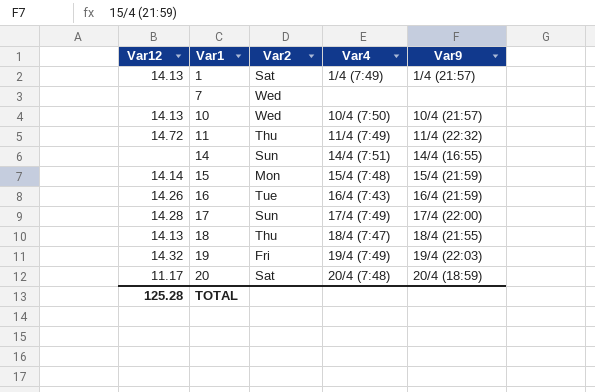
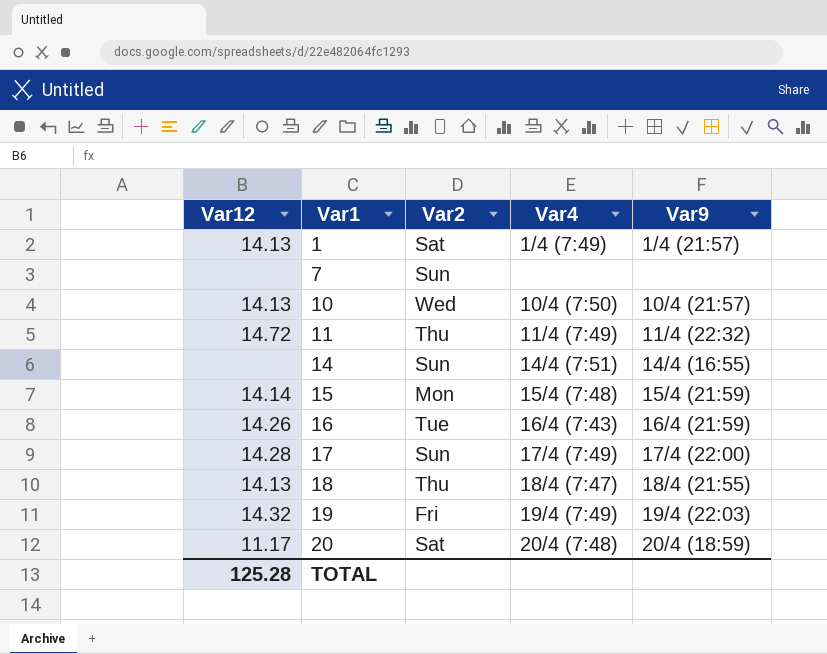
7 | Var2: Wed -> Sun

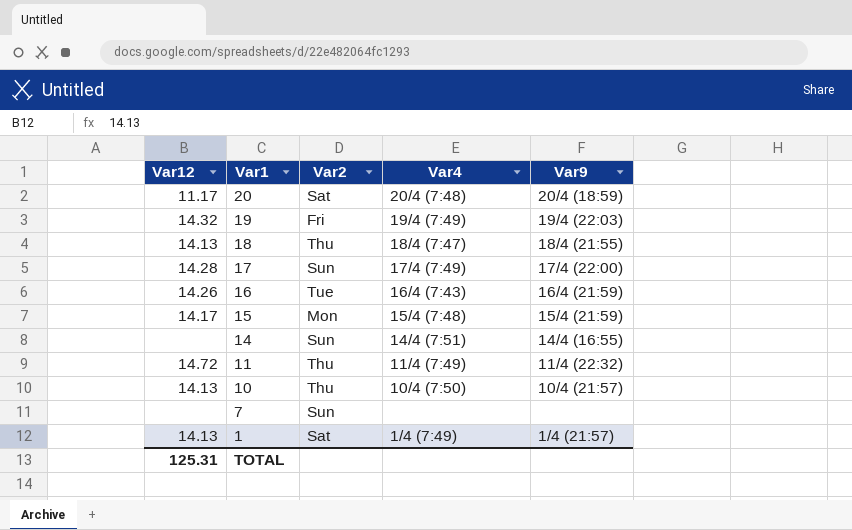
row order: Var1 ascending -> Var1 descending
15 | Var12: 14.14 -> 14.17
10 | Var2: Wed -> Thu
TOTAL | Var12: 125.28 -> 125.31

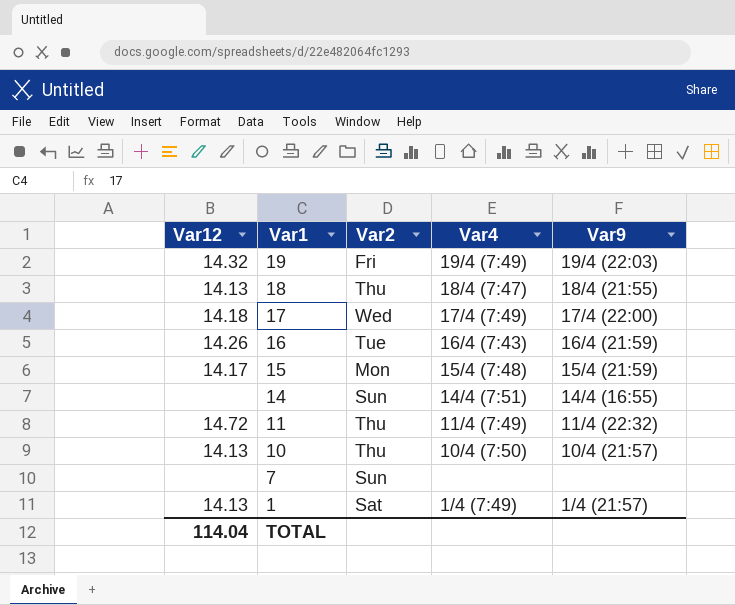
row 20: 11.17 | Sat | 20/4 (7:48) | 20/4 (18:59) -> none
17 | Var12: 14.28 -> 14.18
17 | Var2: Sun -> Wed
TOTAL | Var12: 125.31 -> 114.04

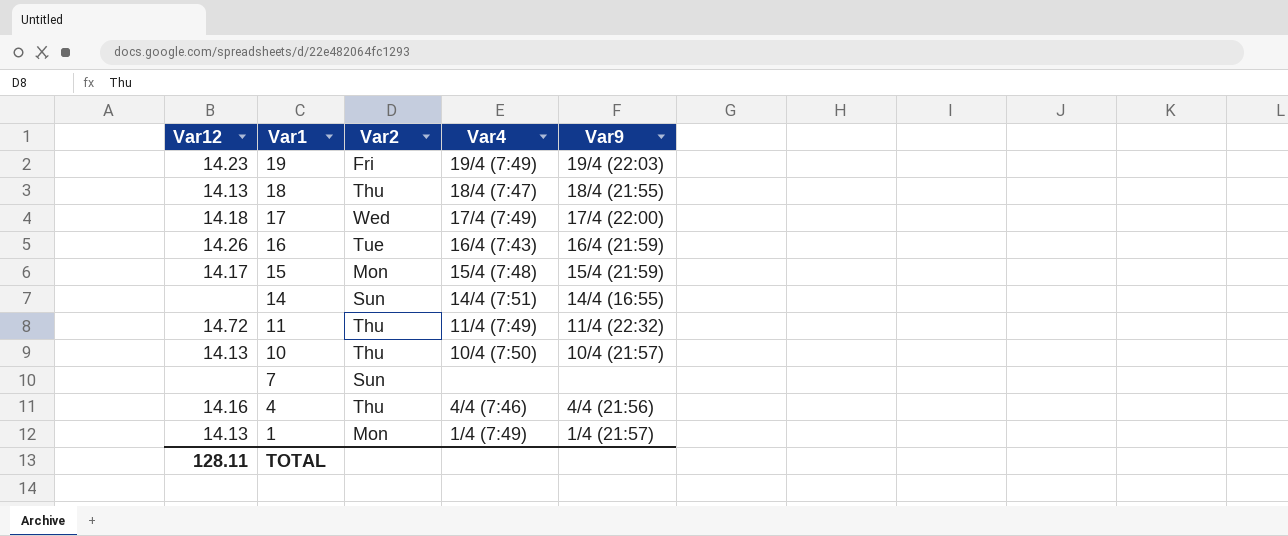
19 | Var12: 14.32 -> 14.23
row 4: none -> 14.16 | Thu | 4/4 (7:46) | 4/4 (21:56)
1 | Var2: Sat -> Mon
TOTAL | Var12: 114.04 -> 128.11

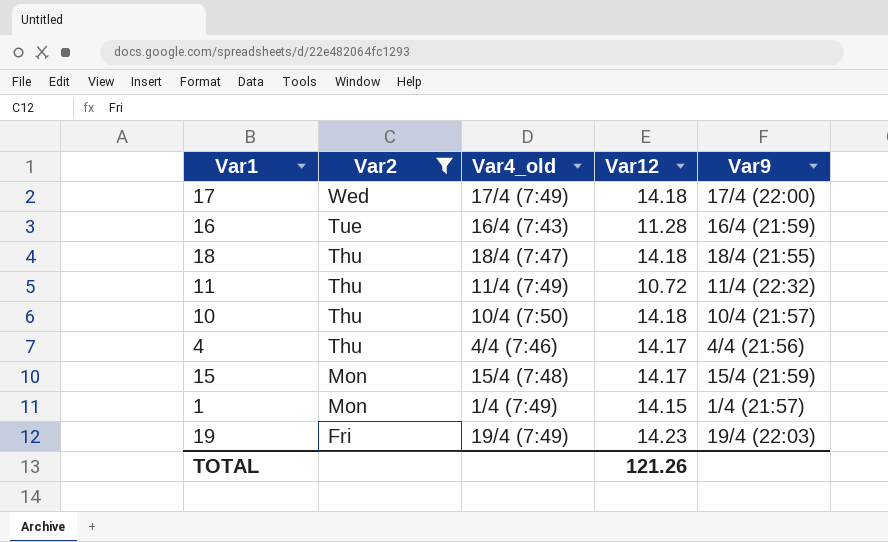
filter: none -> Var2 != Sun
row order: Var1 descending -> Var2 descending
column name: Var4 -> Var4_old
column Var12 | position: 1 -> 4
16 | Var12: 14.26 -> 11.28
18 | Var12: 14.13 -> 14.18
11 | Var12: 14.72 -> 10.72
10 | Var12: 14.13 -> 14.18
4 | Var12: 14.16 -> 14.17
1 | Var12: 14.13 -> 14.15
TOTAL | Var12: 128.11 -> 121.26

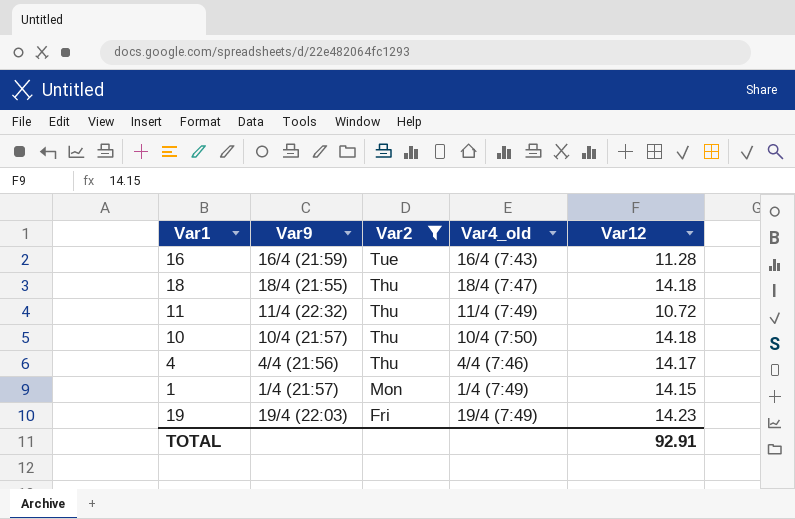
column Var9 | position: 5 -> 2
row 17: Wed | 17/4 (7:49) | 14.18 | 17/4 (22:00) -> none
row 15: Mon | 15/4 (7:48) | 14.17 | 15/4 (21:59) -> none
TOTAL | Var12: 121.26 -> 92.91

